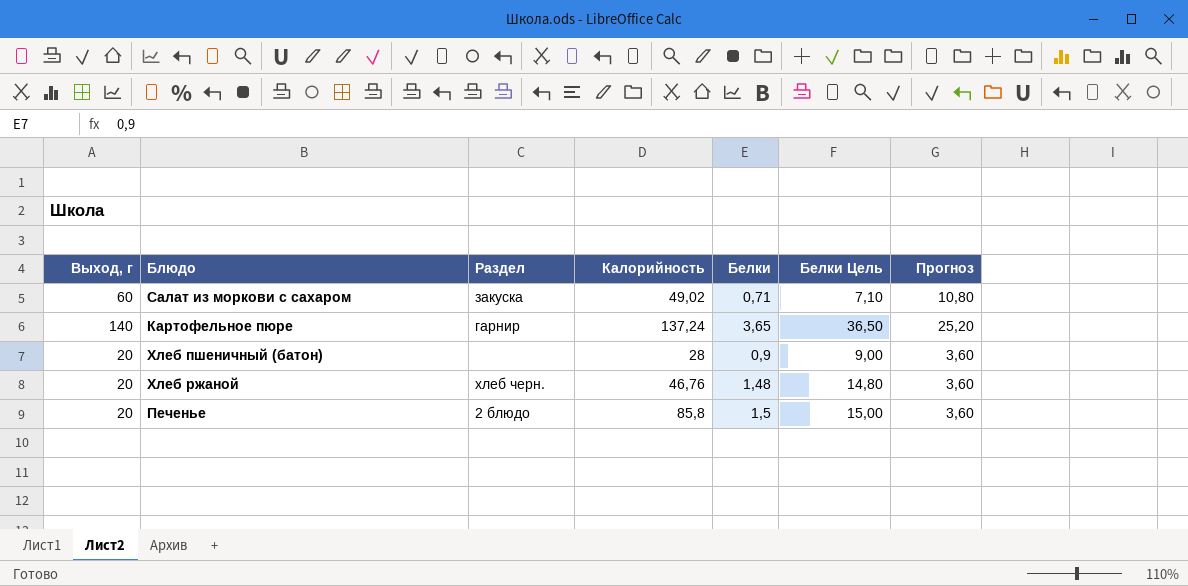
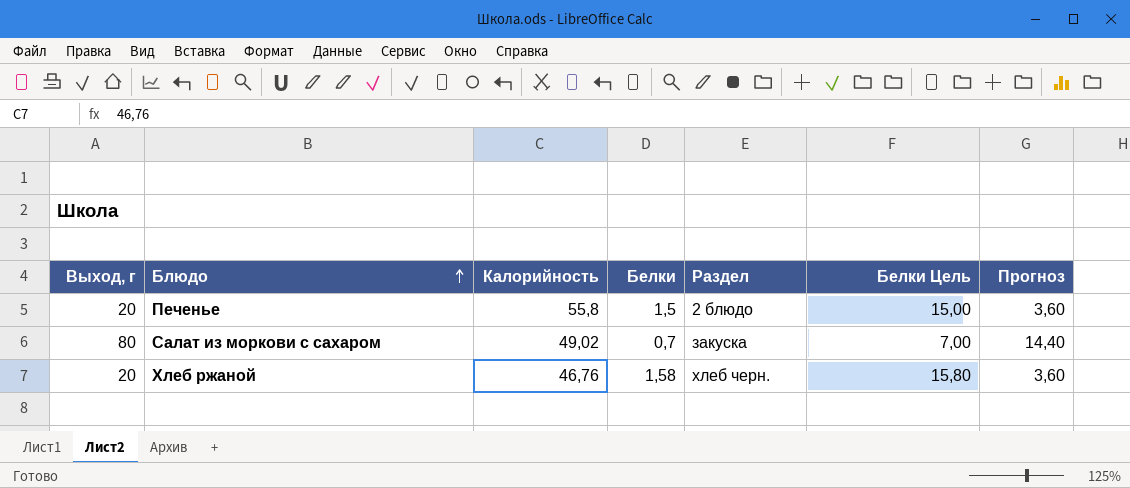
row order: none -> Блюдо ascending
column Раздел | position: 3 -> 5
row Картофельное пюре: 140 | гарнир | 137,24 | 3,65 | 36,50 | 25,20 -> none
row Хлеб пшеничный (батон): 20 | none | 28 | 0,9 | 9,00 | 3,60 -> none
Печенье | Калорийность: 85,8 -> 55,8
Салат из моркови с сахаром | Выход, г: 60 -> 80
Салат из моркови с сахаром | Белки: 0,71 -> 0,7
Салат из моркови с сахаром | Белки Цель: 7,10 -> 7,00
Салат из моркови с сахаром | Прогноз: 10,80 -> 14,40
Хлеб ржаной | Белки: 1,48 -> 1,58
Хлеб ржаной | Белки Цель: 14,80 -> 15,80

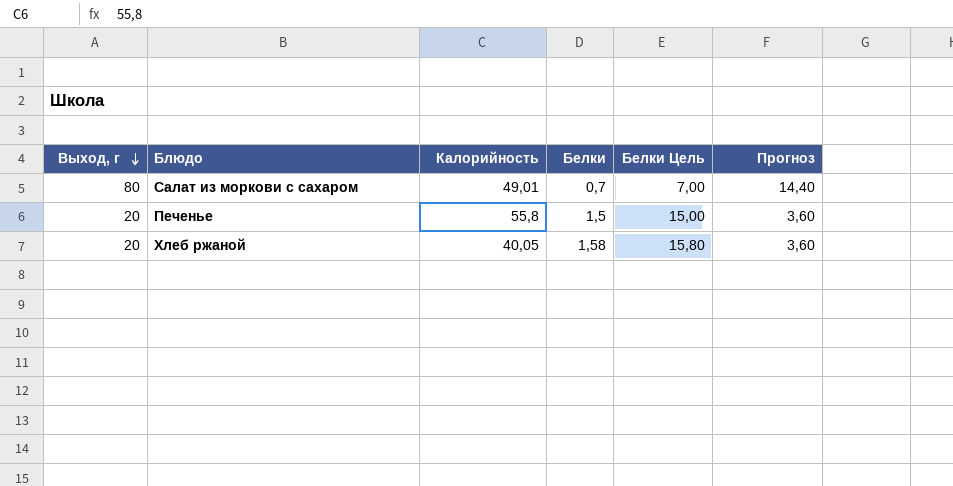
row order: Блюдо ascending -> Выход, г descending
column Раздел | position: 5 -> none
Салат из моркови с сахаром | Калорийность: 49,02 -> 49,01
Хлеб ржаной | Калорийность: 46,76 -> 40,05

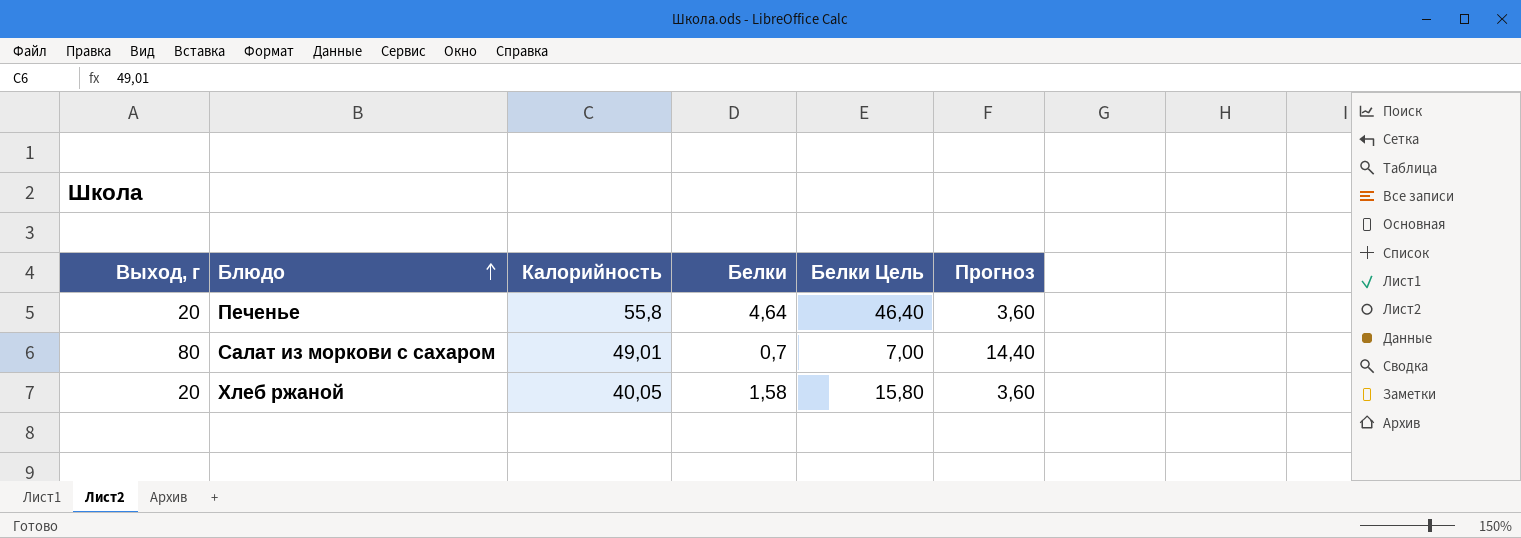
row order: Выход, г descending -> Блюдо ascending
Печенье | Белки: 1,5 -> 4,64
Печенье | Белки Цель: 15,00 -> 46,40

